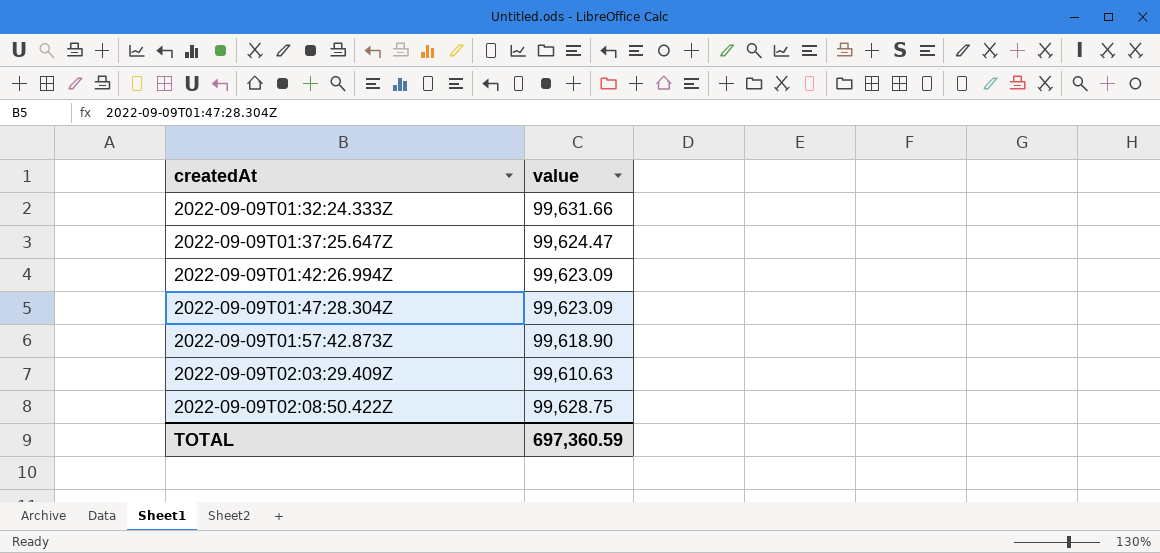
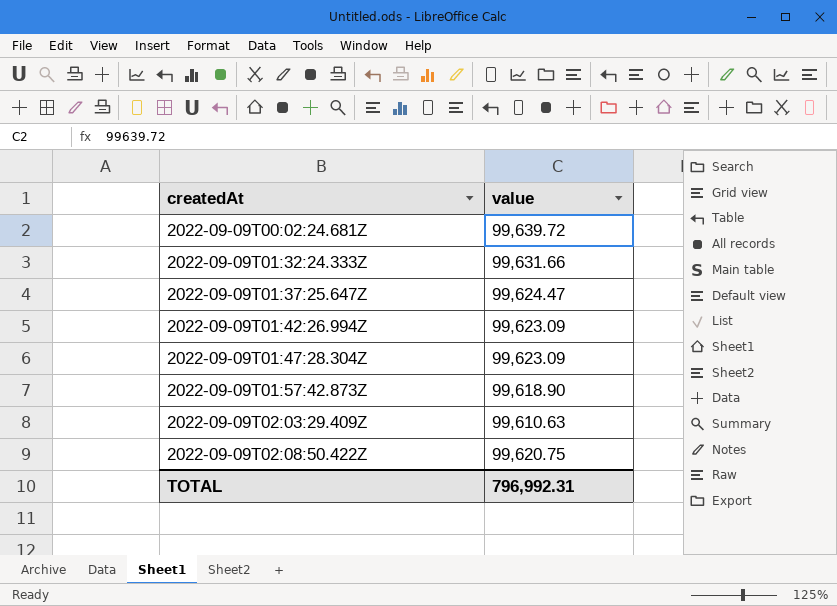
row 2022-09-09T00:02:24.681Z: none -> 99,639.72
2022-09-09T02:08:50.422Z | value: 99,628.75 -> 99,620.75
TOTAL | value: 697,360.59 -> 796,992.31

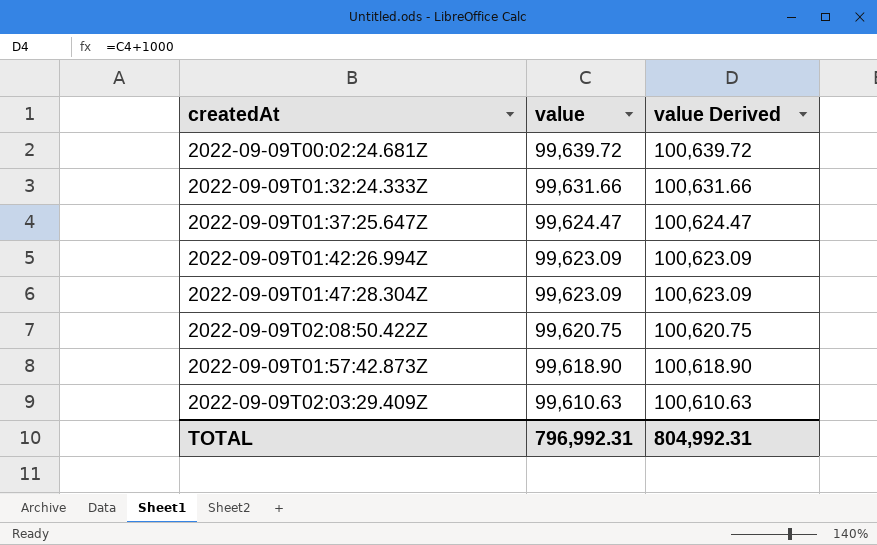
row order: createdAt ascending -> value descending
column value Derived | formula: none -> [value] + 1000

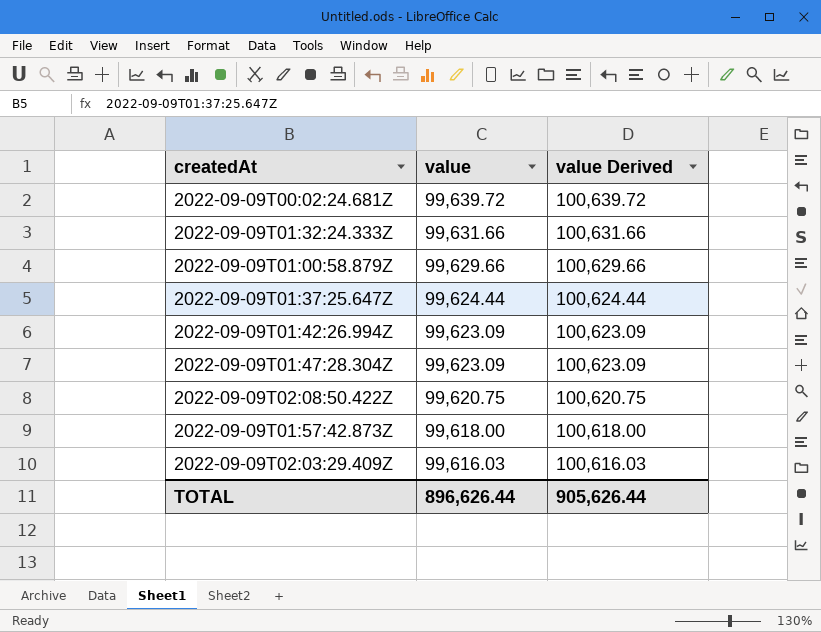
row 2022-09-09T01:00:58.879Z: none -> 99,629.66 | 100,629.66
2022-09-09T01:37:25.647Z | value: 99,624.47 -> 99,624.44
2022-09-09T01:37:25.647Z | value Derived: 100,624.47 -> 100,624.44
2022-09-09T01:57:42.873Z | value: 99,618.90 -> 99,618.00
2022-09-09T01:57:42.873Z | value Derived: 100,618.90 -> 100,618.00
2022-09-09T02:03:29.409Z | value: 99,610.63 -> 99,616.03
2022-09-09T02:03:29.409Z | value Derived: 100,610.63 -> 100,616.03
TOTAL | value: 796,992.31 -> 896,626.44
TOTAL | value Derived: 804,992.31 -> 905,626.44

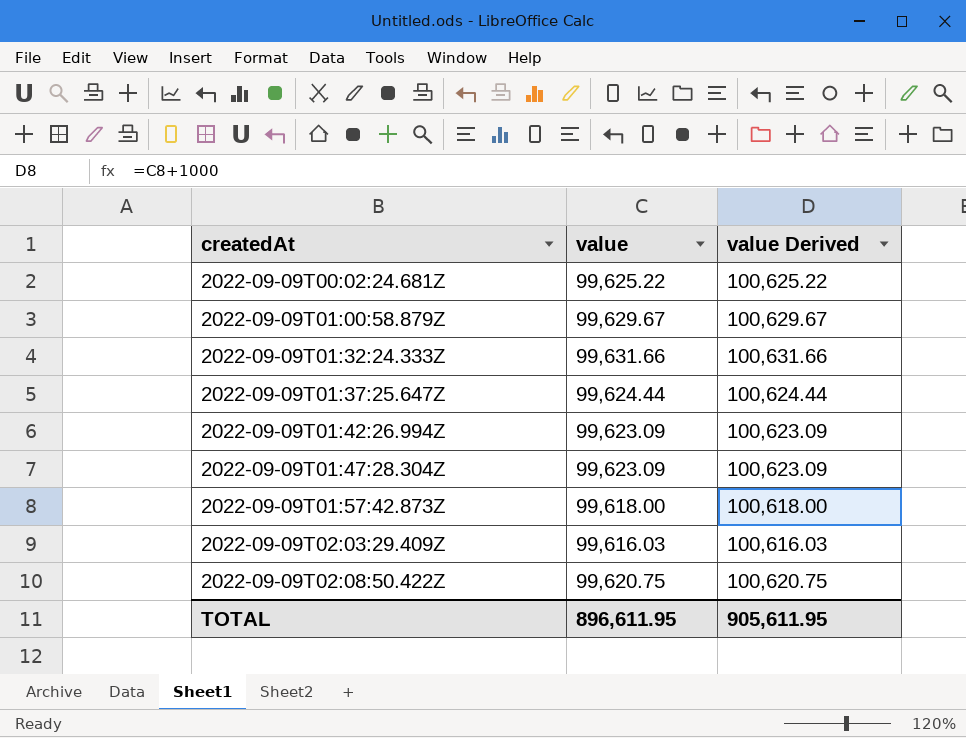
row order: value descending -> createdAt ascending
2022-09-09T00:02:24.681Z | value: 99,639.72 -> 99,625.22
2022-09-09T00:02:24.681Z | value Derived: 100,639.72 -> 100,625.22
2022-09-09T01:00:58.879Z | value: 99,629.66 -> 99,629.67
2022-09-09T01:00:58.879Z | value Derived: 100,629.66 -> 100,629.67
TOTAL | value: 896,626.44 -> 896,611.95
TOTAL | value Derived: 905,626.44 -> 905,611.95

